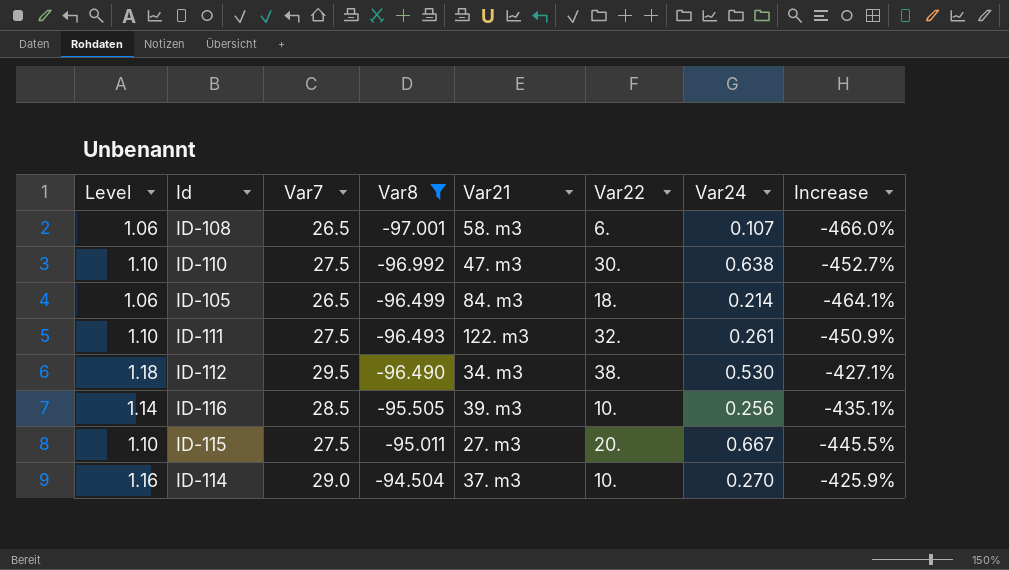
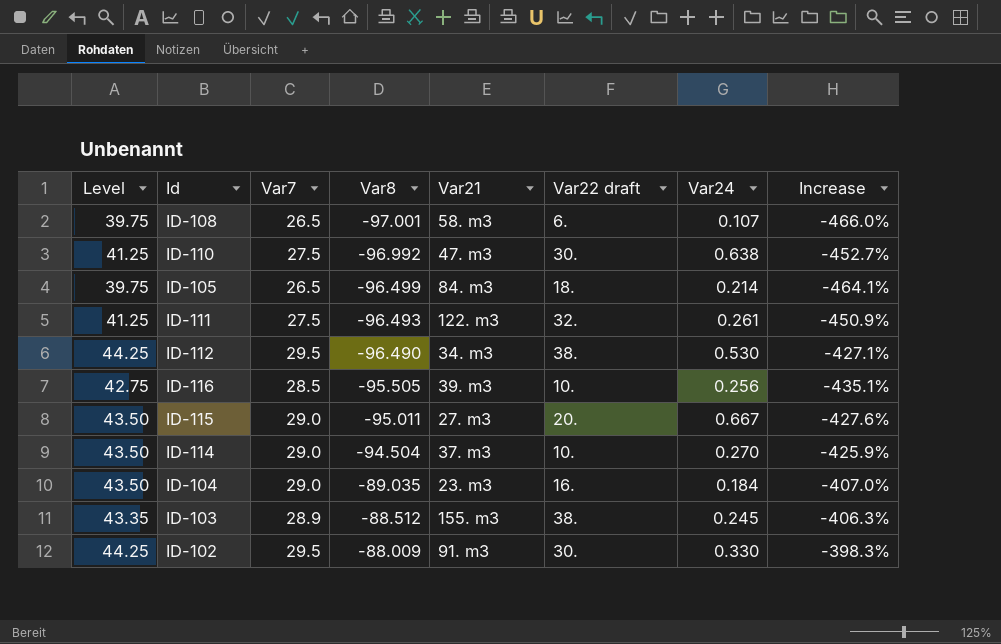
filter: Var8 <= -94.504 -> none
column Level | formula: [Var7] * 0.04 -> [Var7] * 1.5
column name: Var22 -> Var22 draft
ID-115 | Var7: 27.5 -> 29.0
ID-115 | Increase: -445.5% -> -427.6%

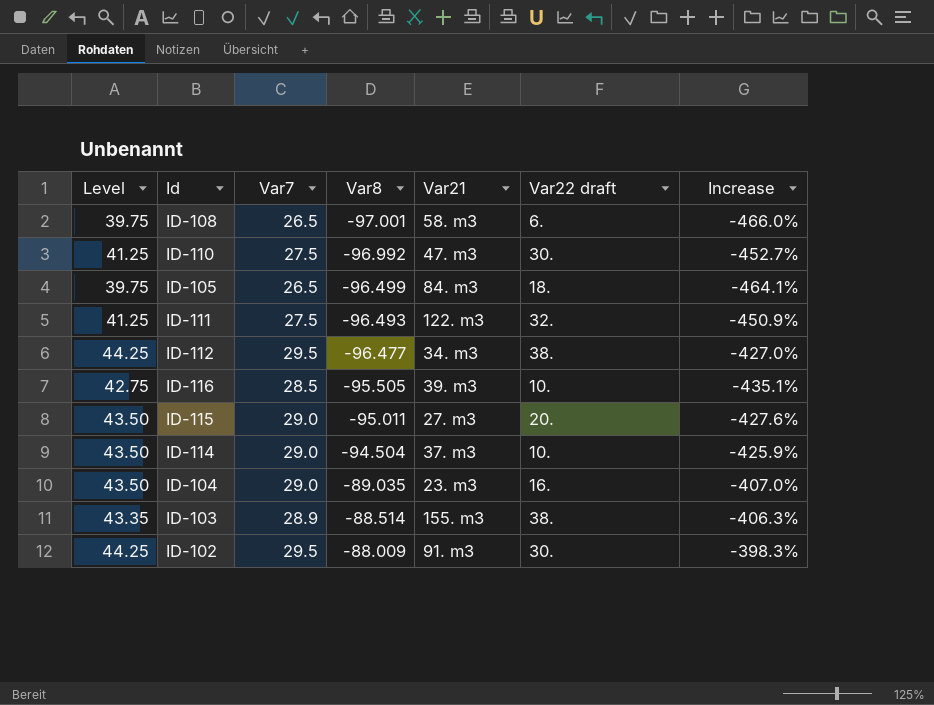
column Var24 | position: 7 -> none
ID-112 | Var8: -96.490 -> -96.477
ID-112 | Increase: -427.1% -> -427.0%
ID-103 | Var8: -88.512 -> -88.514

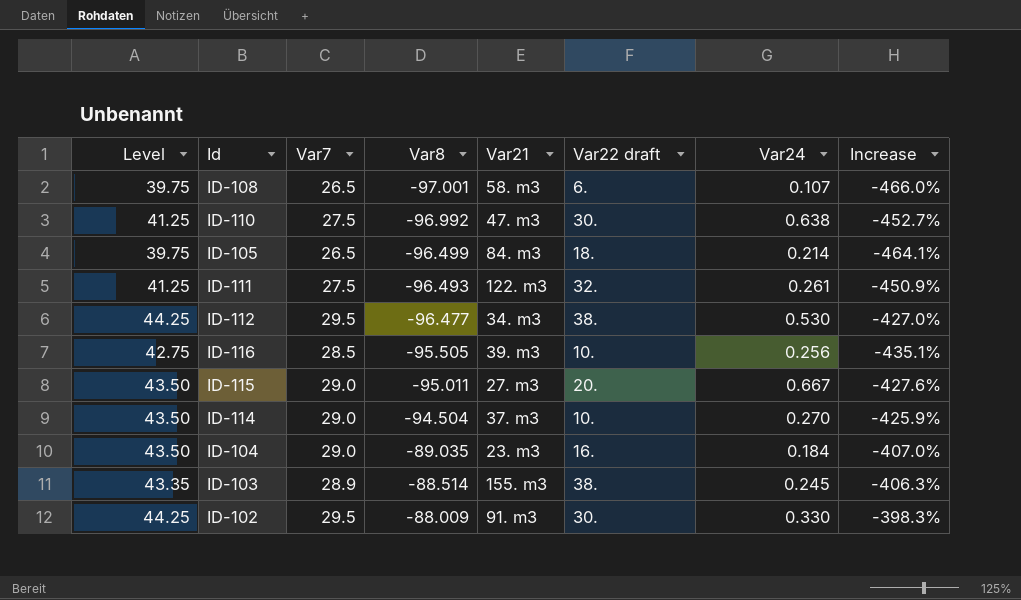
column Var24 | position: none -> 7

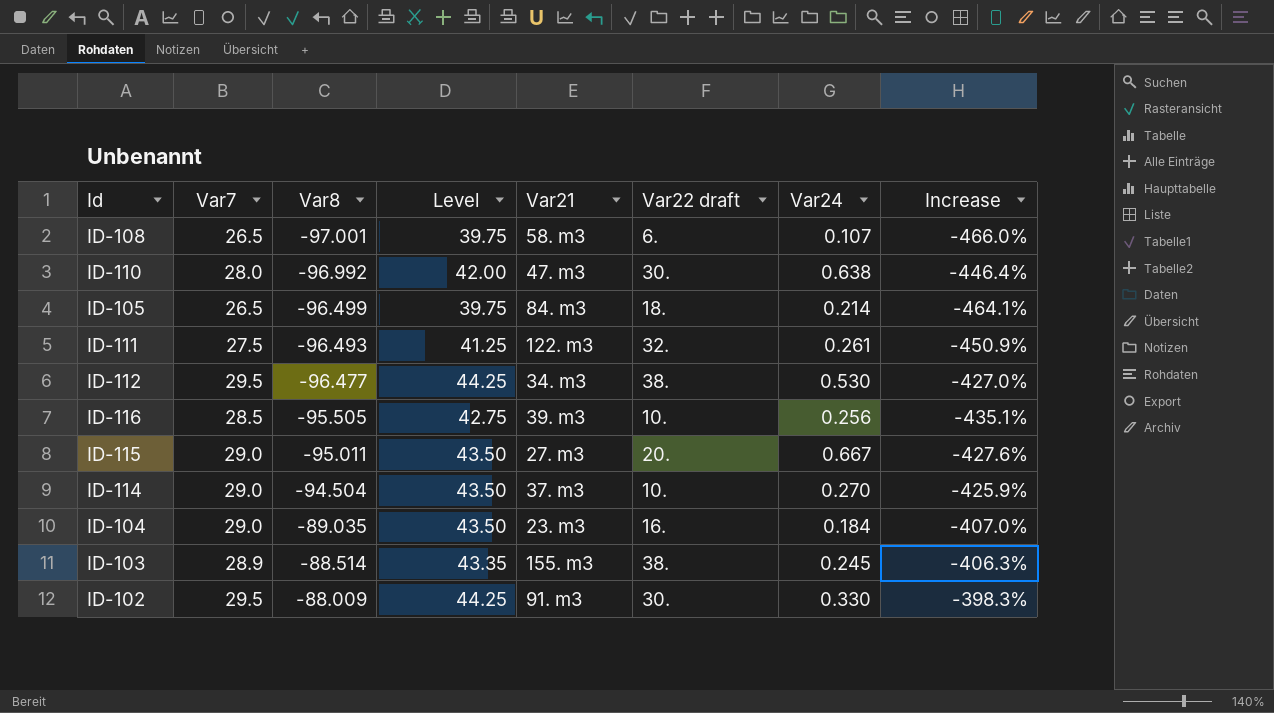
column Level | position: 1 -> 4
ID-110 | Var7: 27.5 -> 28.0
ID-110 | Level: 41.25 -> 42.00
ID-110 | Increase: -452.7% -> -446.4%

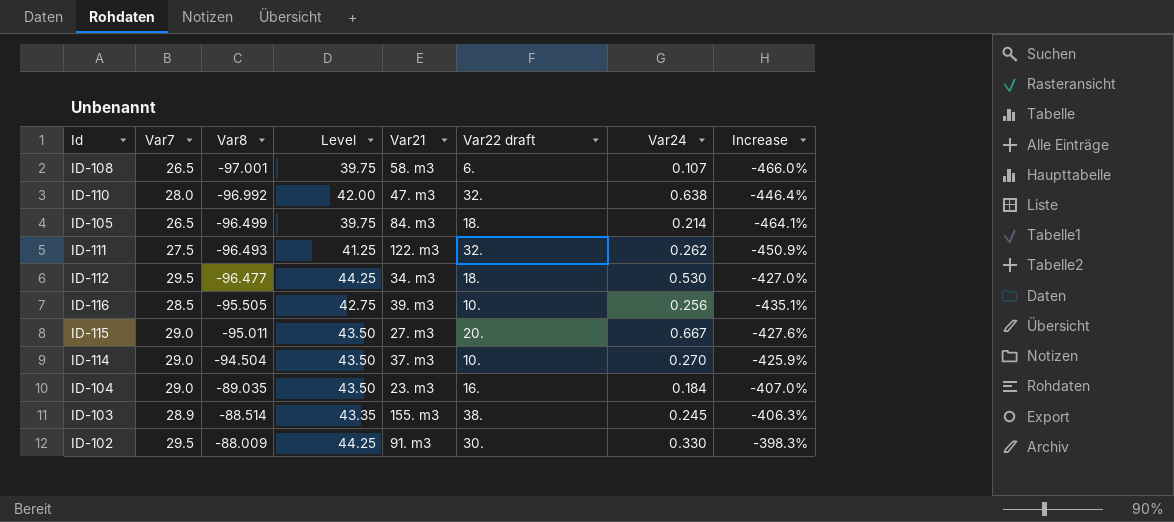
ID-110 | Var22 draft: 30. -> 32.
ID-111 | Var24: 0.261 -> 0.262
ID-112 | Var22 draft: 38. -> 18.

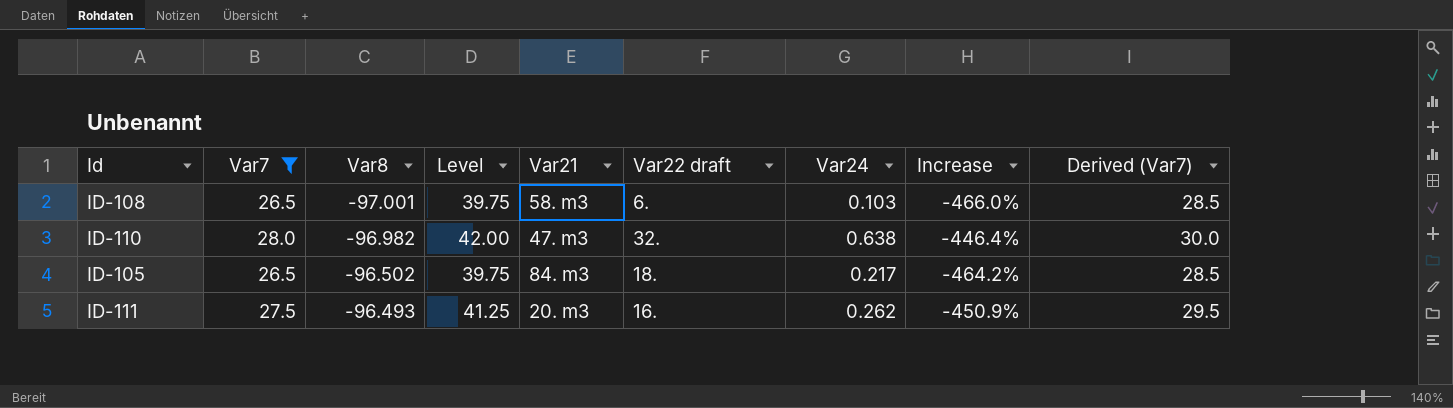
filter: none -> Var7 <= 28.0
column Derived (Var7) | formula: none -> [Var7] + 2
ID-108 | Var24: 0.107 -> 0.103
ID-110 | Var8: -96.992 -> -96.982
ID-105 | Var8: -96.499 -> -96.502
ID-105 | Var24: 0.214 -> 0.217
ID-105 | Increase: -464.1% -> -464.2%
ID-111 | Var21: 122. m3 -> 20. m3
ID-111 | Var22 draft: 32. -> 16.

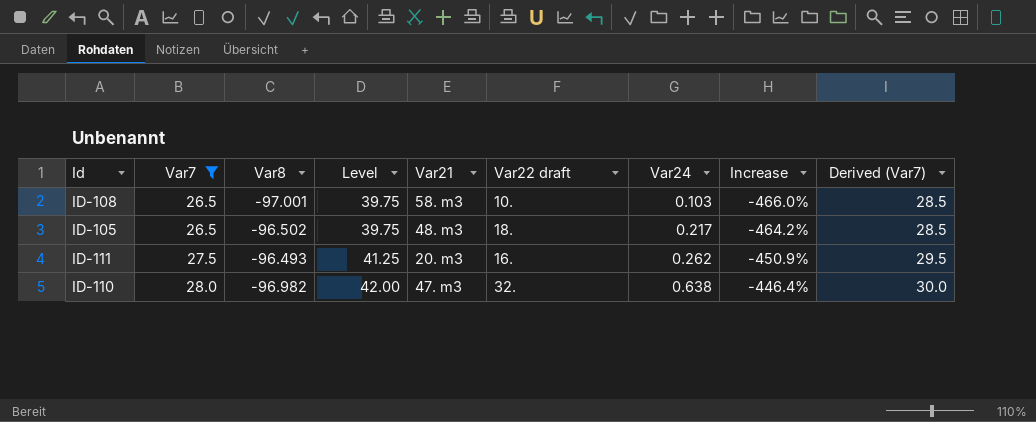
row order: Var8 ascending -> Var7 ascending
ID-108 | Var22 draft: 6. -> 10.
ID-105 | Var21: 84. m3 -> 48. m3

